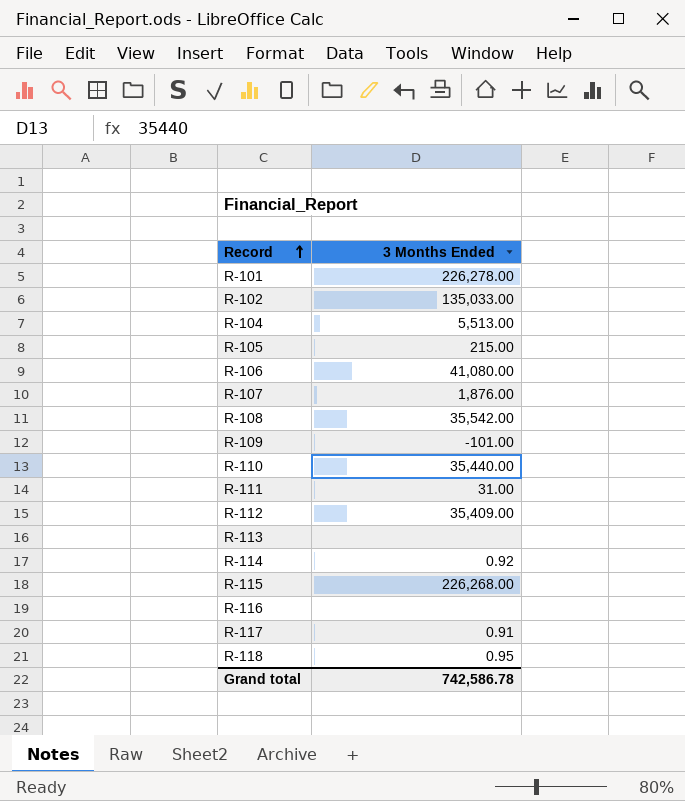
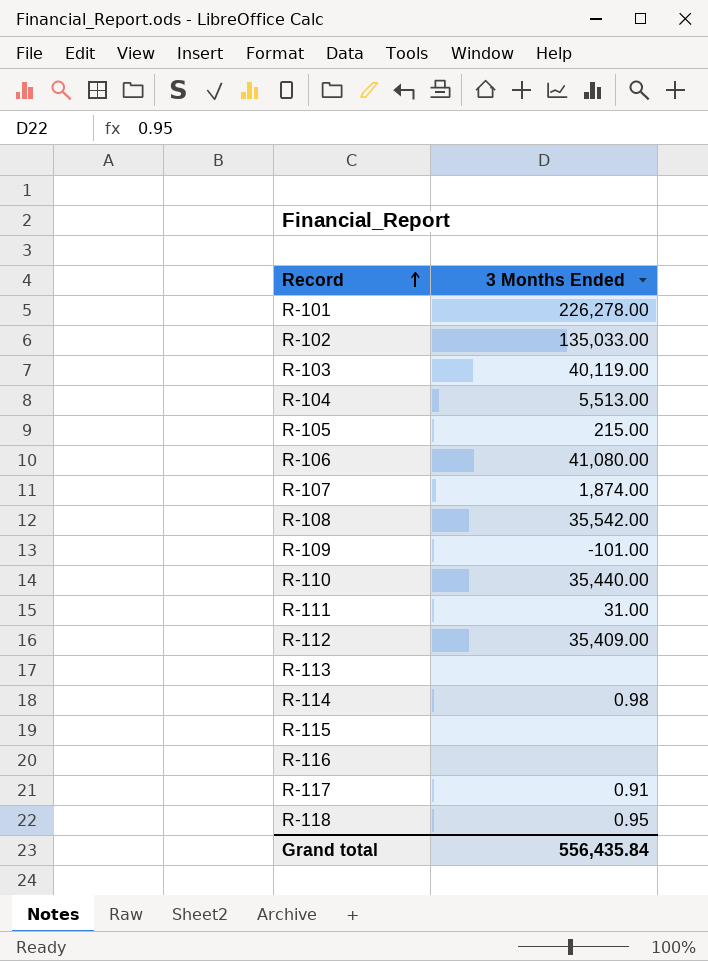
row R-103: none -> 40,119.00
R-107 | 3 Months Ended: 1,876.00 -> 1,874.00
R-114 | 3 Months Ended: 0.92 -> 0.98
R-115 | 3 Months Ended: 226,268.00 -> none
Grand total | 3 Months Ended: 742,586.78 -> 556,435.84

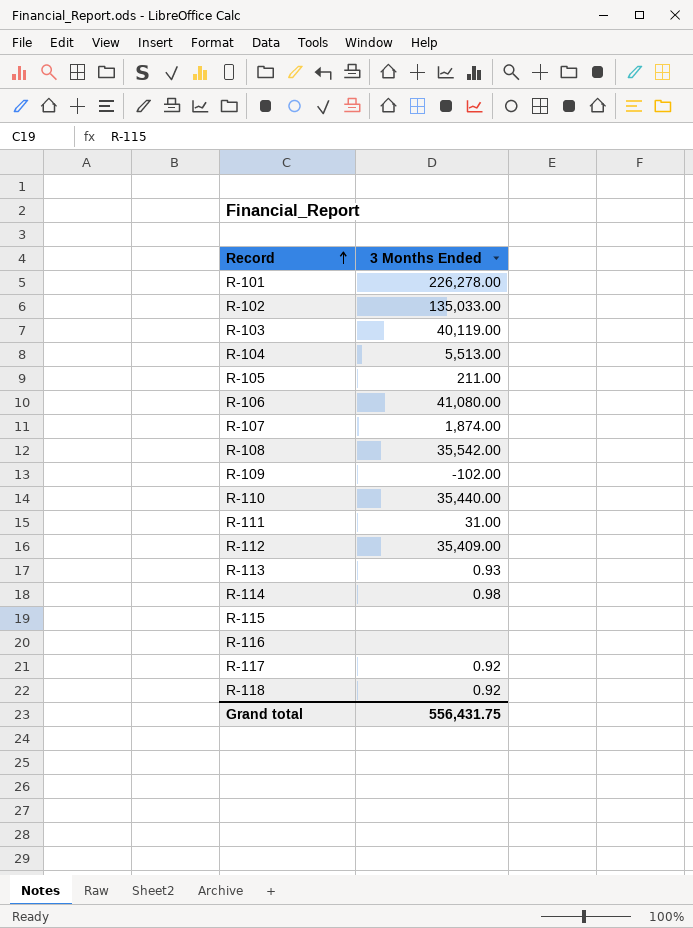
R-105 | 3 Months Ended: 215.00 -> 211.00
R-109 | 3 Months Ended: -101.00 -> -102.00
R-113 | 3 Months Ended: none -> 0.93
R-117 | 3 Months Ended: 0.91 -> 0.92
R-118 | 3 Months Ended: 0.95 -> 0.92
Grand total | 3 Months Ended: 556,435.84 -> 556,431.75

